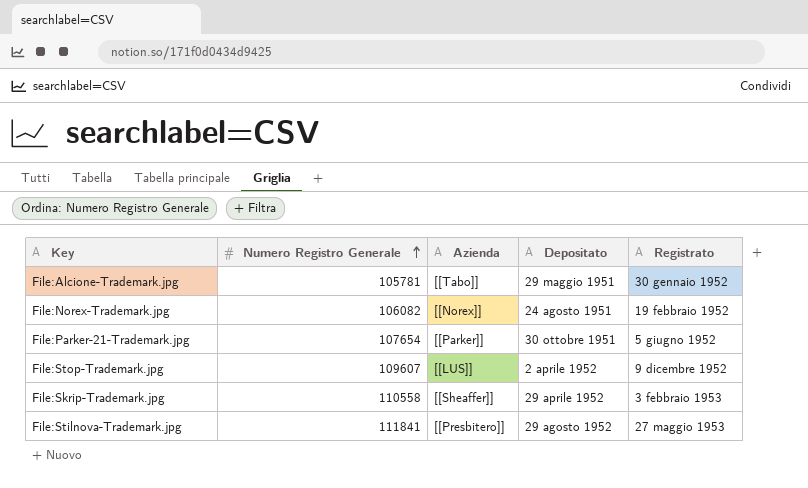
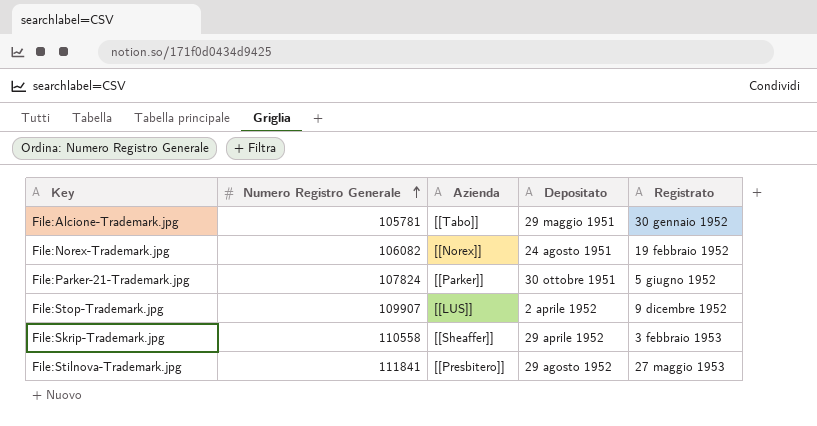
File:Parker-21-Trademark.jpg | Numero Registro Generale: 107654 -> 107824
File:Stop-Trademark.jpg | Numero Registro Generale: 109607 -> 109907

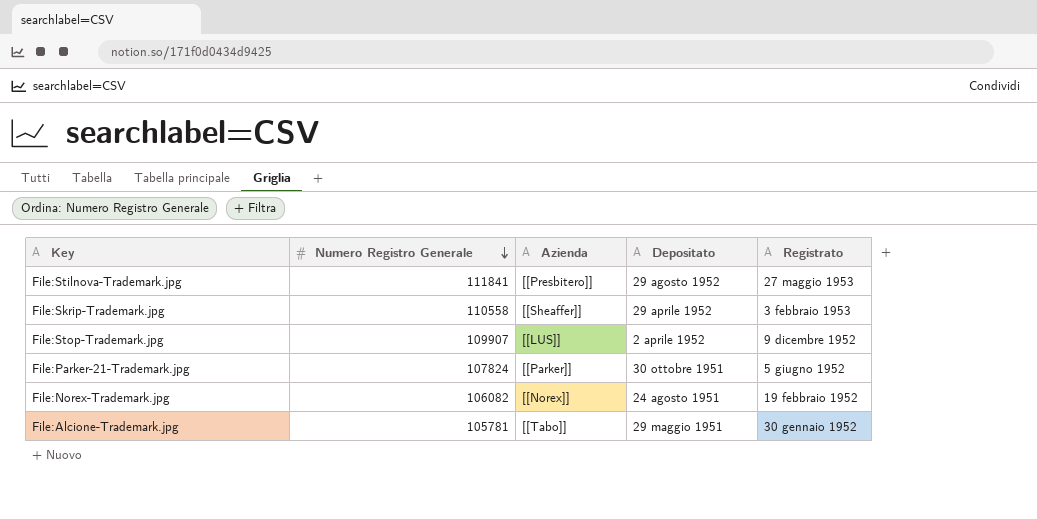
row order: Numero Registro Generale ascending -> Numero Registro Generale descending

